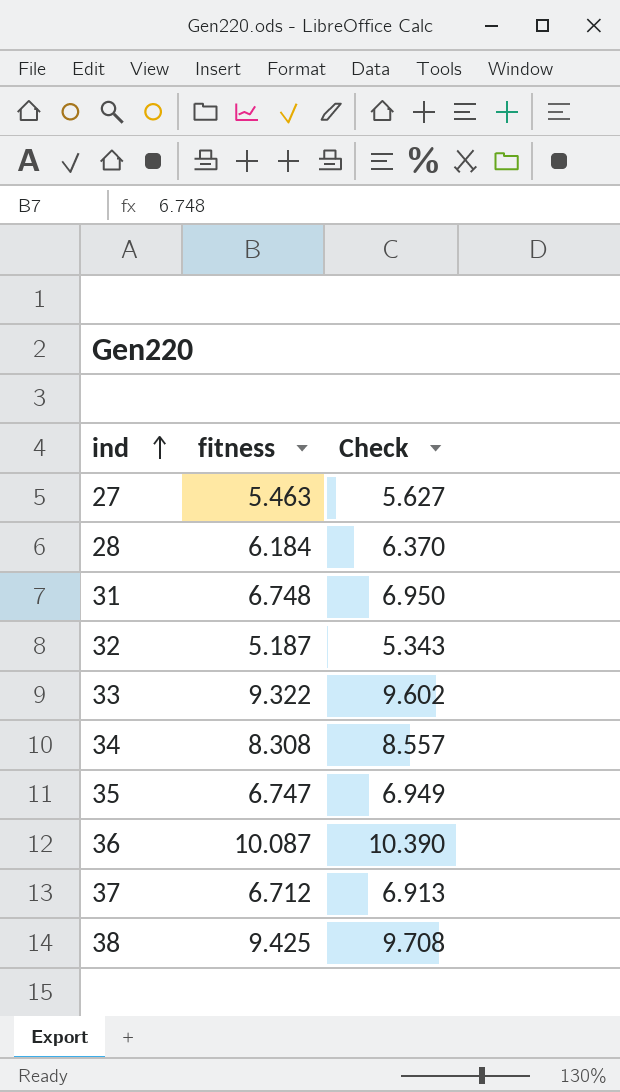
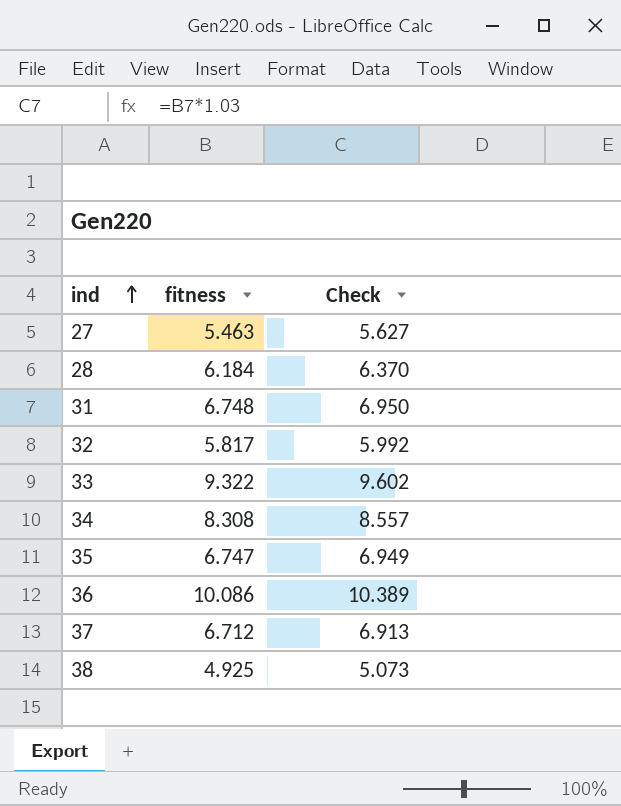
32 | fitness: 5.187 -> 5.817
32 | Check: 5.343 -> 5.992
36 | fitness: 10.087 -> 10.086
36 | Check: 10.390 -> 10.389
38 | fitness: 9.425 -> 4.925
38 | Check: 9.708 -> 5.073

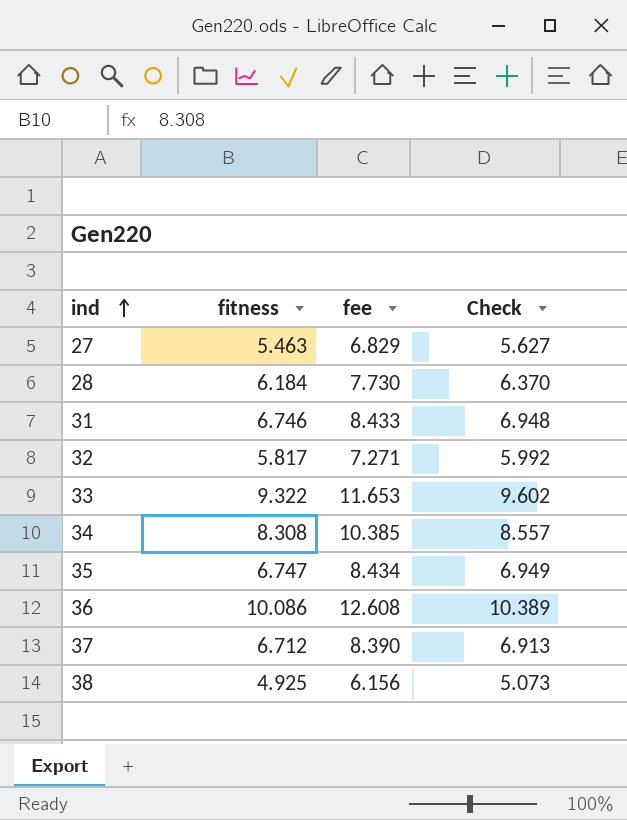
column fee | formula: none -> [fitness] * 1.25
31 | fitness: 6.748 -> 6.746
31 | Check: 6.950 -> 6.948

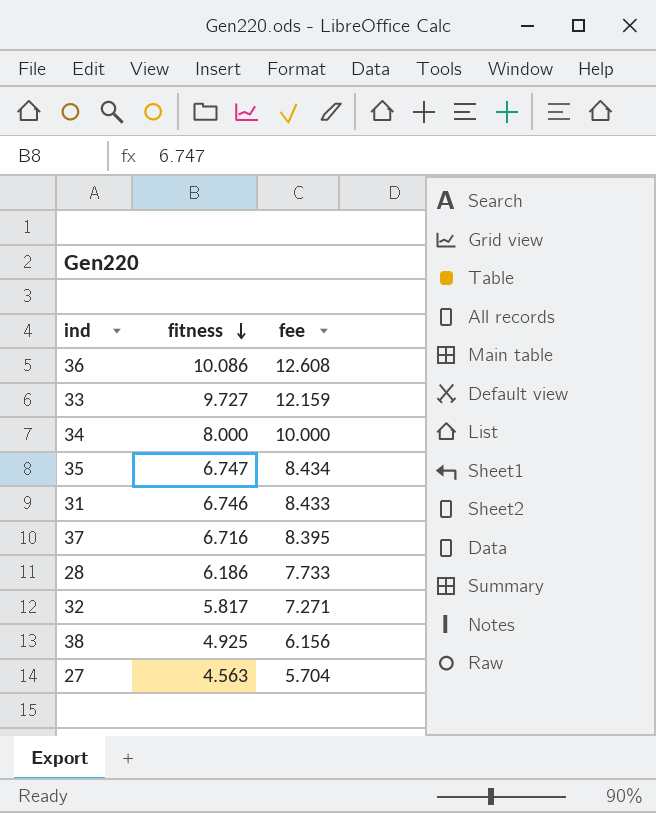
row order: ind ascending -> fitness descending
column Check | formula: [fitness] * 1.03 -> none
33 | fitness: 9.322 -> 9.727
33 | fee: 11.653 -> 12.159
34 | fitness: 8.308 -> 8.000
34 | fee: 10.385 -> 10.000
37 | fitness: 6.712 -> 6.716
37 | fee: 8.390 -> 8.395
28 | fitness: 6.184 -> 6.186
28 | fee: 7.730 -> 7.733
27 | fitness: 5.463 -> 4.563
27 | fee: 6.829 -> 5.704

